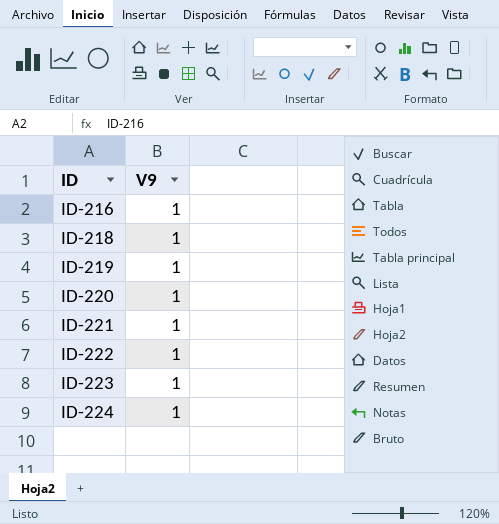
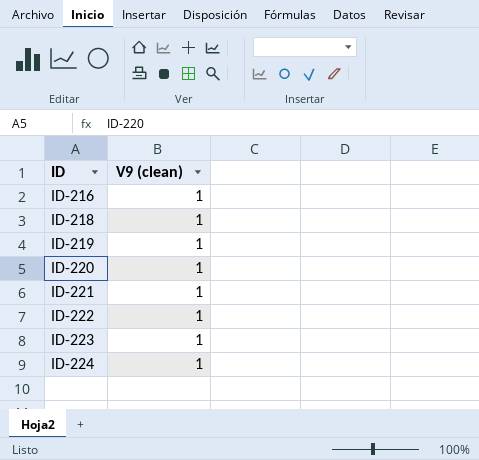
column name: V9 -> V9 (clean)

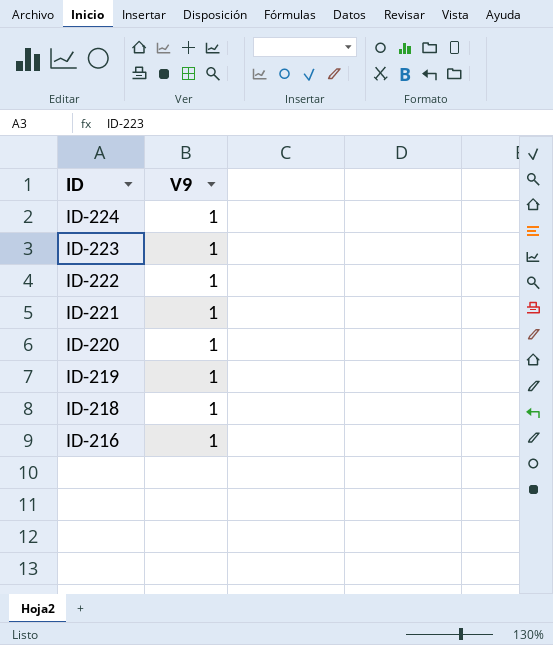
row order: ID ascending -> ID descending
column name: V9 (clean) -> V9

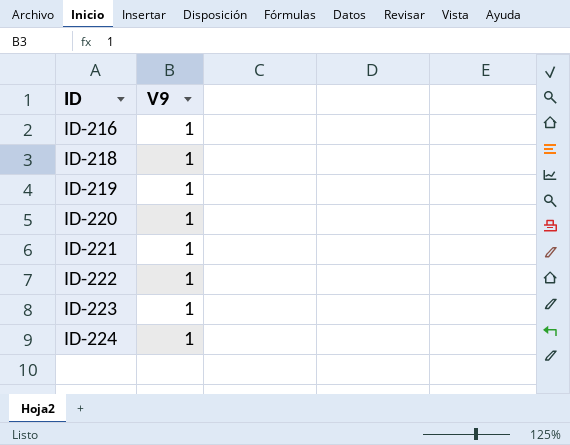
row order: ID descending -> ID ascending

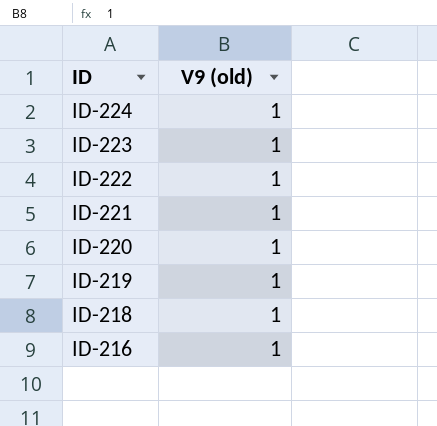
row order: ID ascending -> ID descending
column name: V9 -> V9 (old)

